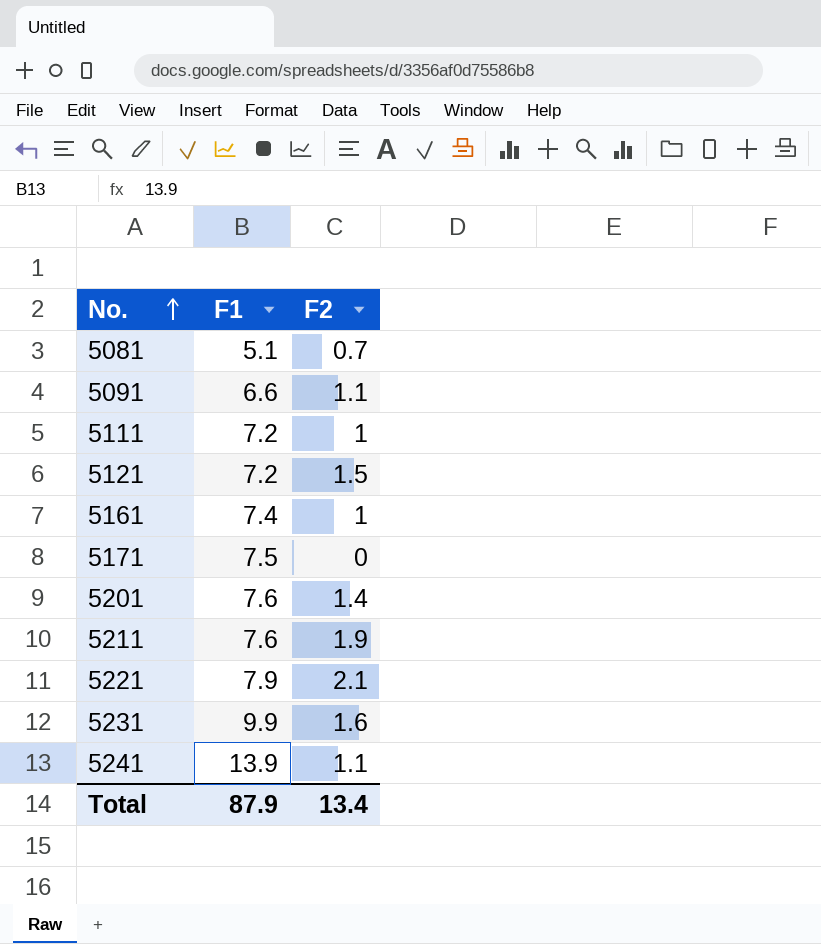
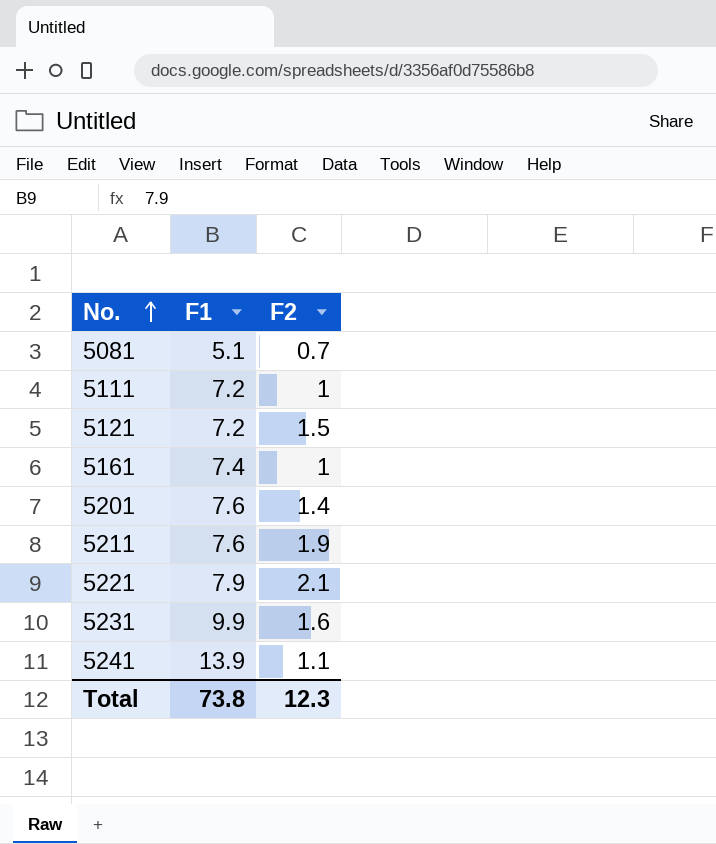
row 5091: 6.6 | 1.1 -> none
row 5171: 7.5 | 0 -> none
Total | F1: 87.9 -> 73.8
Total | F2: 13.4 -> 12.3

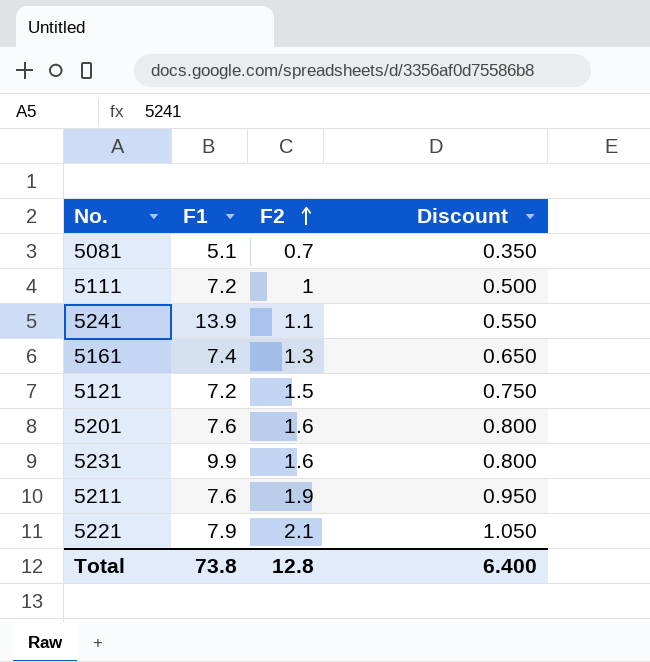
row order: No. ascending -> F2 ascending
column Discount | formula: none -> [F2] * 0.5
5161 | F2: 1 -> 1.3
5201 | F2: 1.4 -> 1.6
Total | F2: 12.3 -> 12.8

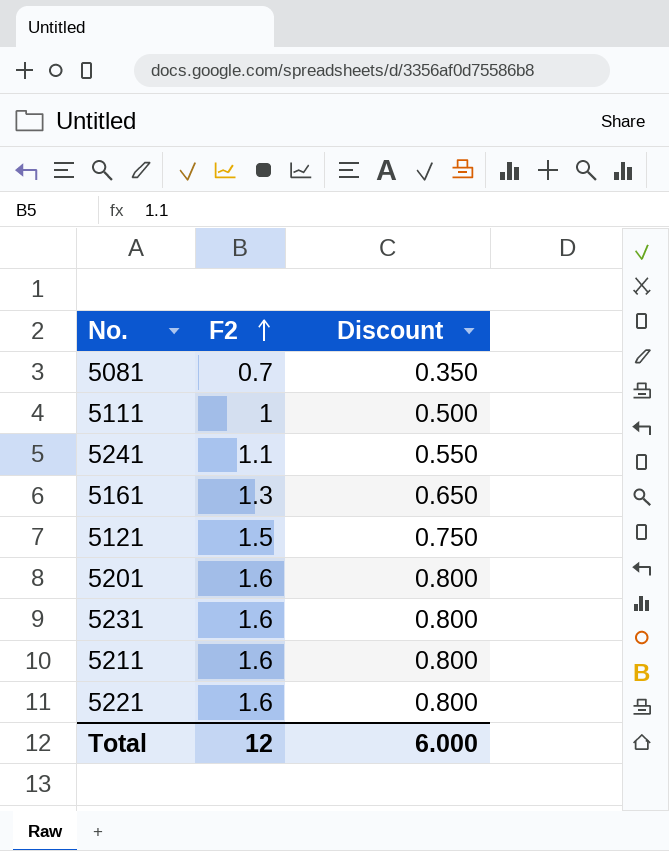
column F1 | position: 2 -> none
5211 | F2: 1.9 -> 1.6
5211 | Discount: 0.950 -> 0.800
5221 | F2: 2.1 -> 1.6
5221 | Discount: 1.050 -> 0.800
Total | F2: 12.8 -> 12
Total | Discount: 6.400 -> 6.000

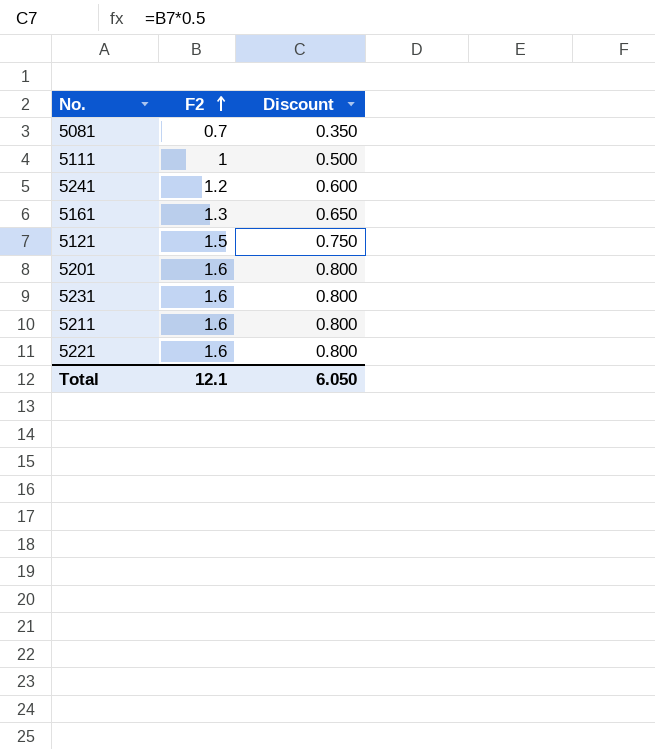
5241 | F2: 1.1 -> 1.2
5241 | Discount: 0.550 -> 0.600
Total | F2: 12 -> 12.1
Total | Discount: 6.000 -> 6.050

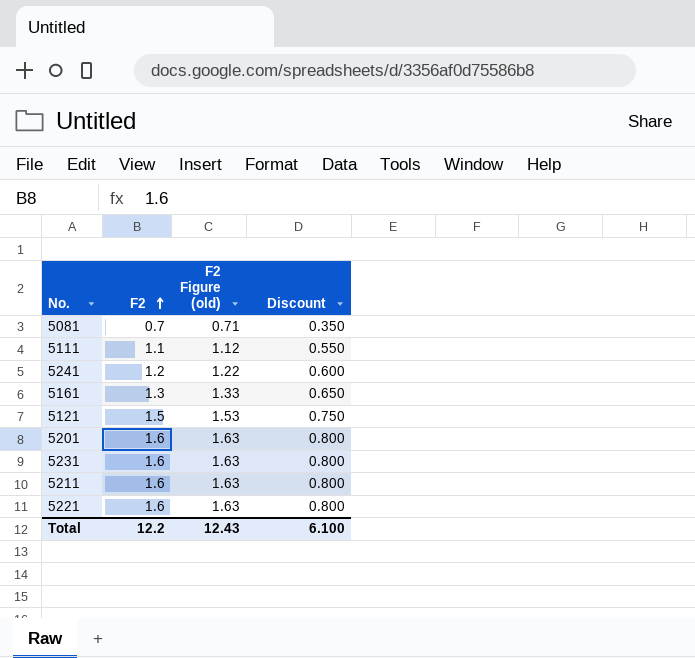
column F2 Figure (old) | formula: none -> [F2] * 1.02
5111 | F2: 1 -> 1.1
5111 | Discount: 0.500 -> 0.550
Total | F2: 12.1 -> 12.2
Total | Discount: 6.050 -> 6.100

